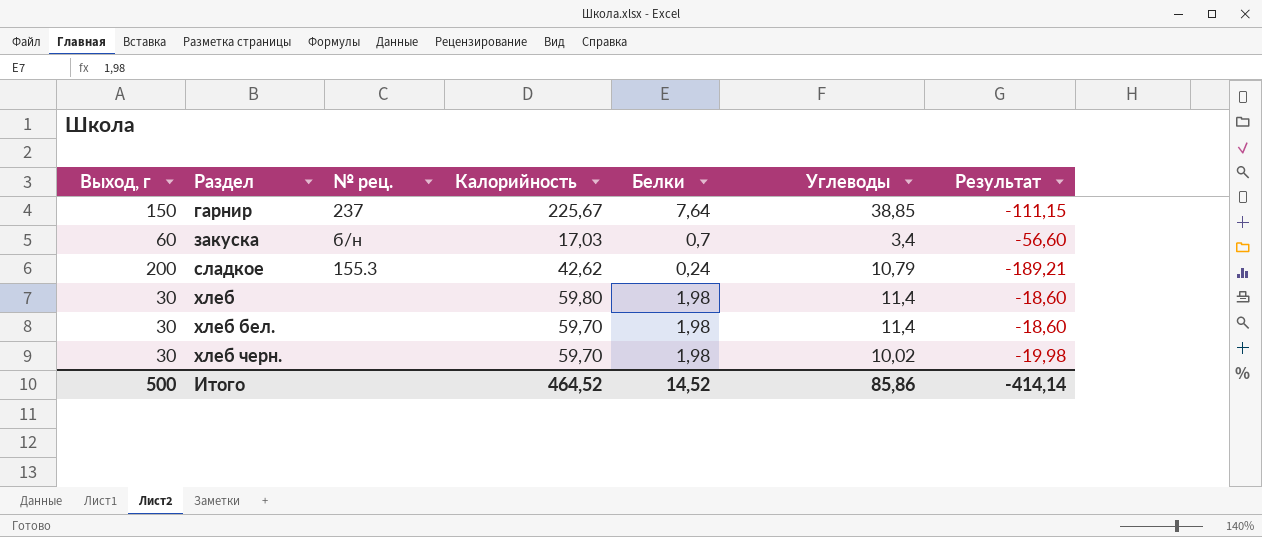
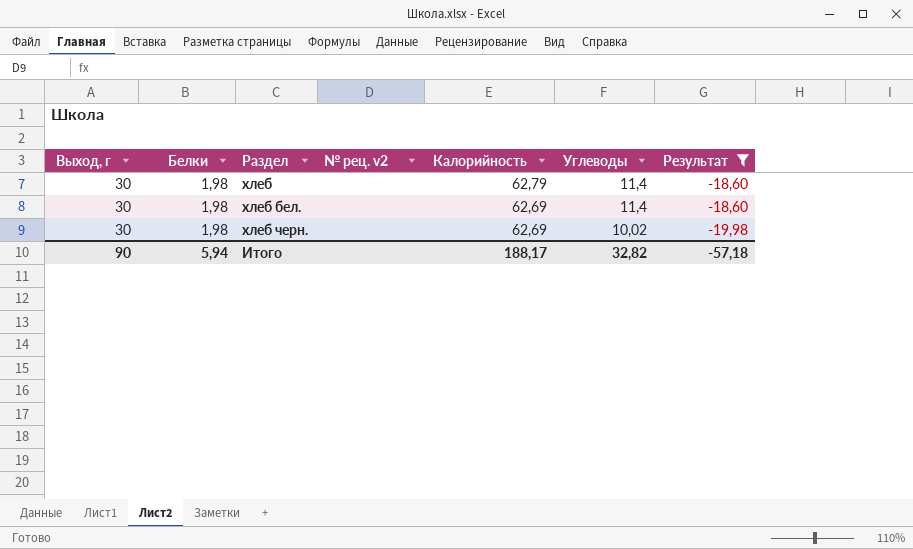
filter: none -> Результат >= -19,98
column Белки | position: 5 -> 2
column name: № рец. -> № рец. v2
хлеб | Калорийность: 59,80 -> 62,79
хлеб бел. | Калорийность: 59,70 -> 62,69
хлеб черн. | Калорийность: 59,70 -> 62,69
Итого | Выход, г: 500 -> 90
Итого | Белки: 14,52 -> 5,94
Итого | Калорийность: 464,52 -> 188,17
Итого | Углеводы: 85,86 -> 32,82
Итого | Результат: -414,14 -> -57,18

